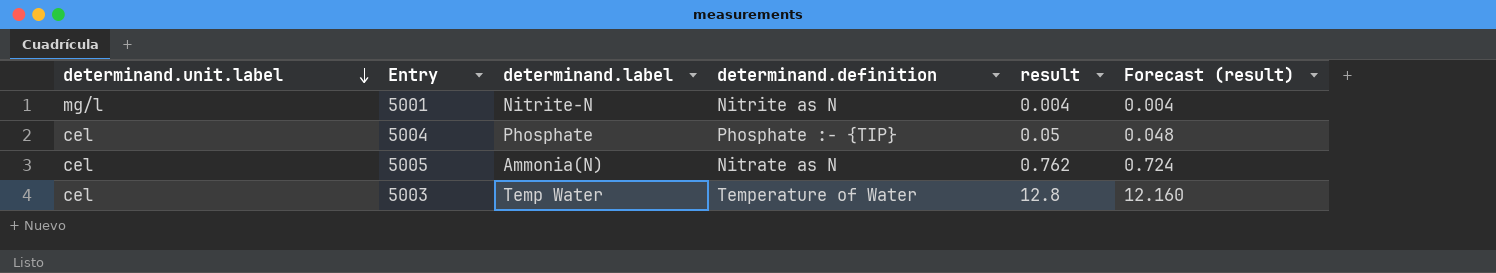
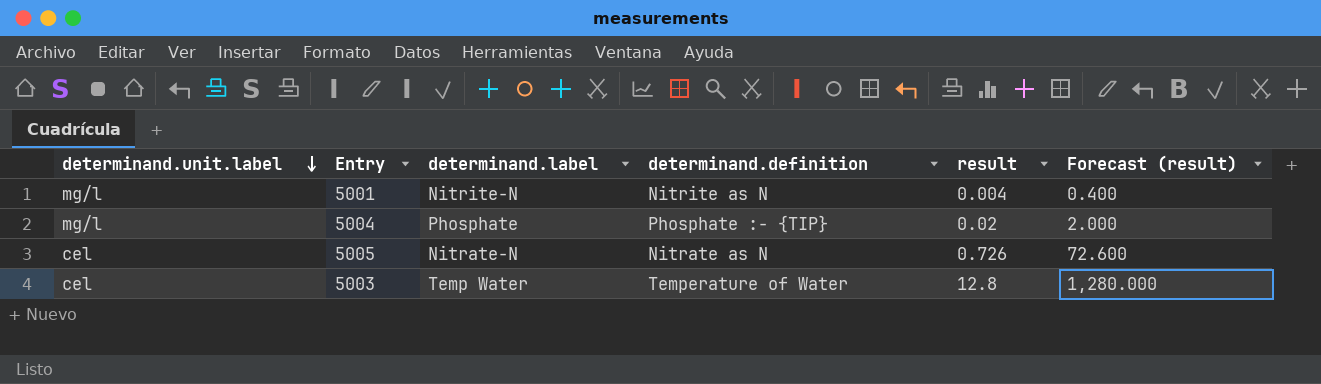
column Forecast (result) | formula: [result] * 0.95 -> [result] * 100
5004 | determinand.unit.label: cel -> mg/l
5004 | result: 0.05 -> 0.02
5005 | determinand.label: Ammonia(N) -> Nitrate-N
5005 | result: 0.762 -> 0.726

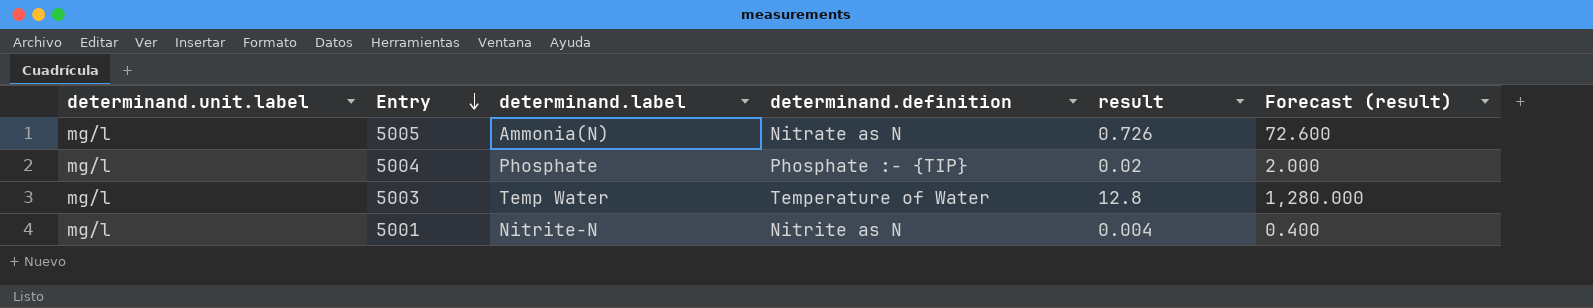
row order: determinand.unit.label descending -> Entry descending
5005 | determinand.unit.label: cel -> mg/l
5005 | determinand.label: Nitrate-N -> Ammonia(N)
5003 | determinand.unit.label: cel -> mg/l

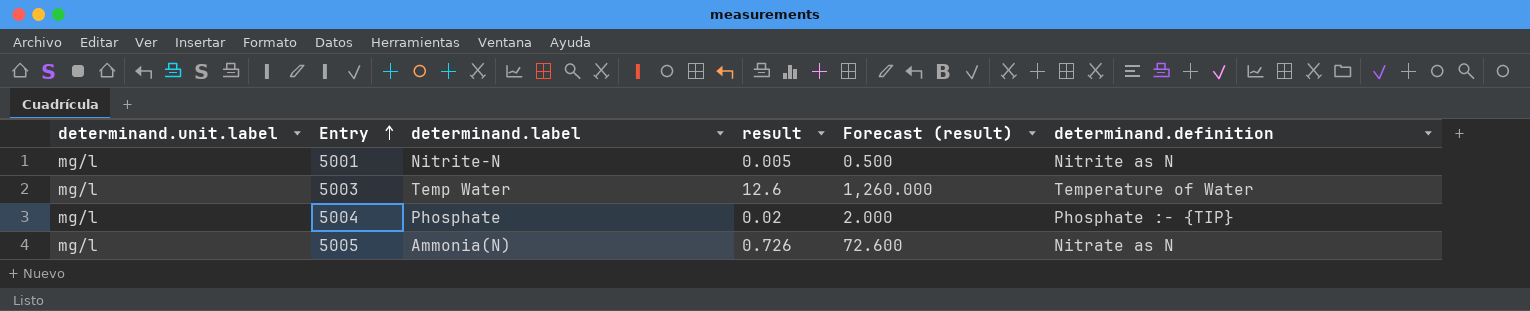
row order: Entry descending -> Entry ascending
column determinand.definition | position: 4 -> 6
5001 | result: 0.004 -> 0.005
5001 | Forecast (result): 0.400 -> 0.500
5003 | result: 12.8 -> 12.6
5003 | Forecast (result): 1,280.000 -> 1,260.000

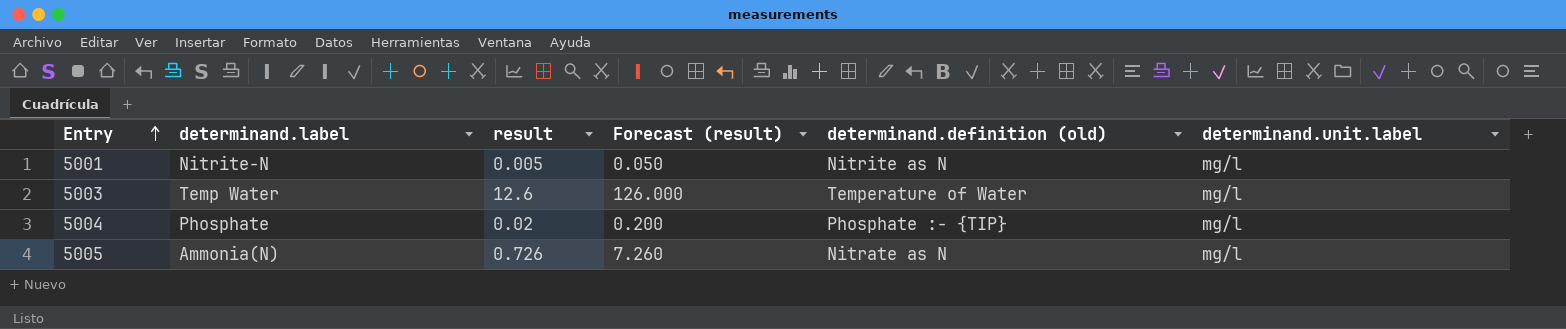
column Forecast (result) | formula: [result] * 100 -> [result] * 10
column name: determinand.definition -> determinand.definition (old)
column determinand.unit.label | position: 1 -> 6

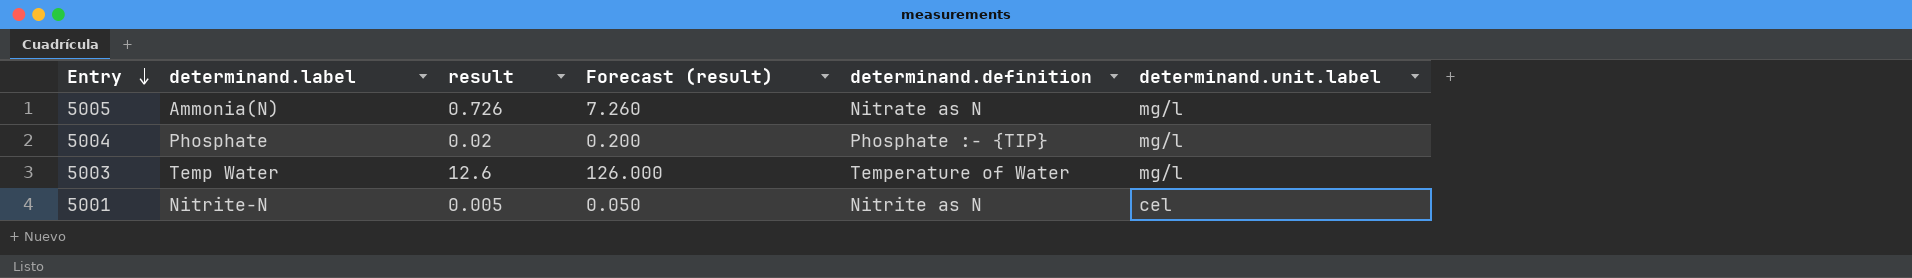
row order: Entry ascending -> Entry descending
column name: determinand.definition (old) -> determinand.definition
5001 | determinand.unit.label: mg/l -> cel

